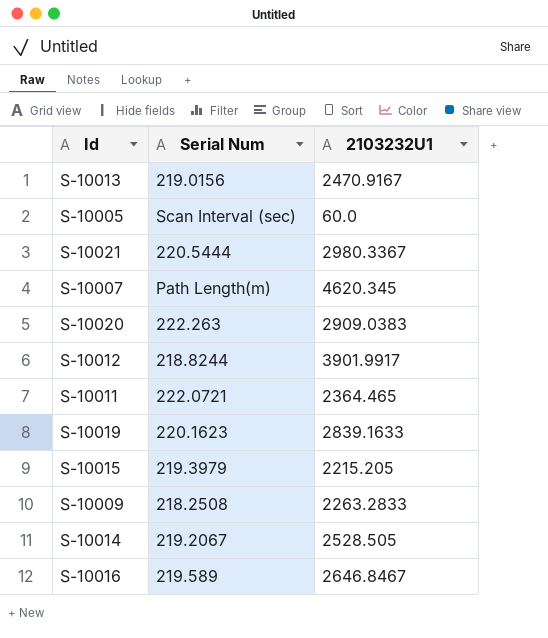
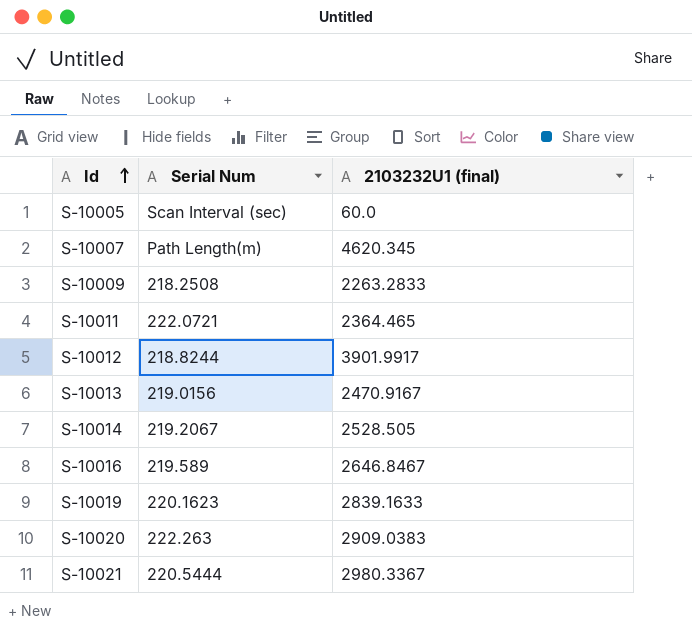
row order: none -> Id ascending
column name: 2103232U1 -> 2103232U1 (final)
row S-10015: 219.3979 | 2215.205 -> none

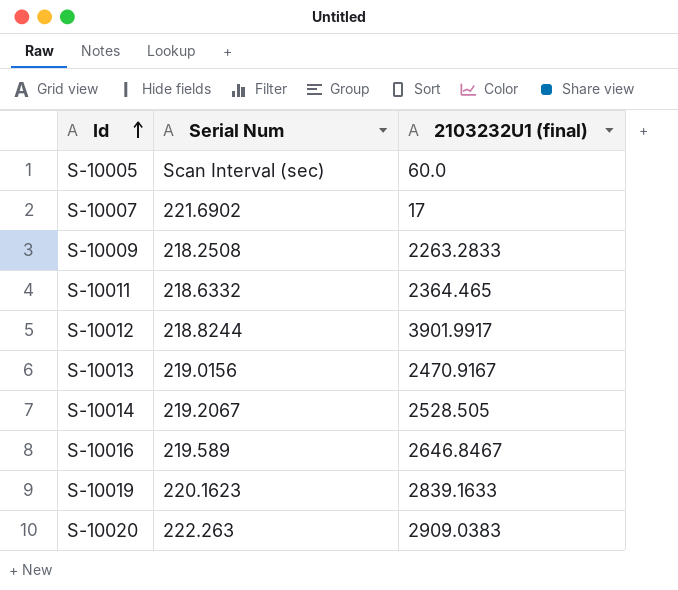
row S-10021: 220.5444 | 2980.3367 -> none
S-10007 | Serial Num: Path Length(m) -> 221.6902
S-10007 | 2103232U1 (final): 4620.345 -> 17
S-10011 | Serial Num: 222.0721 -> 218.6332

